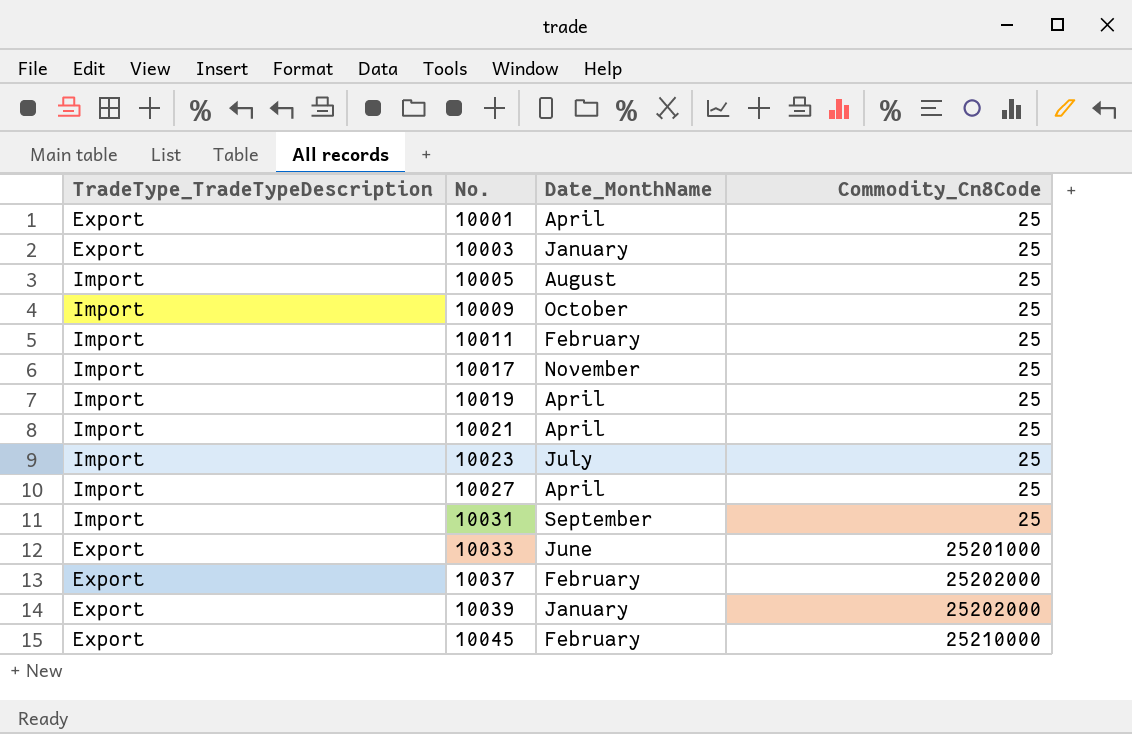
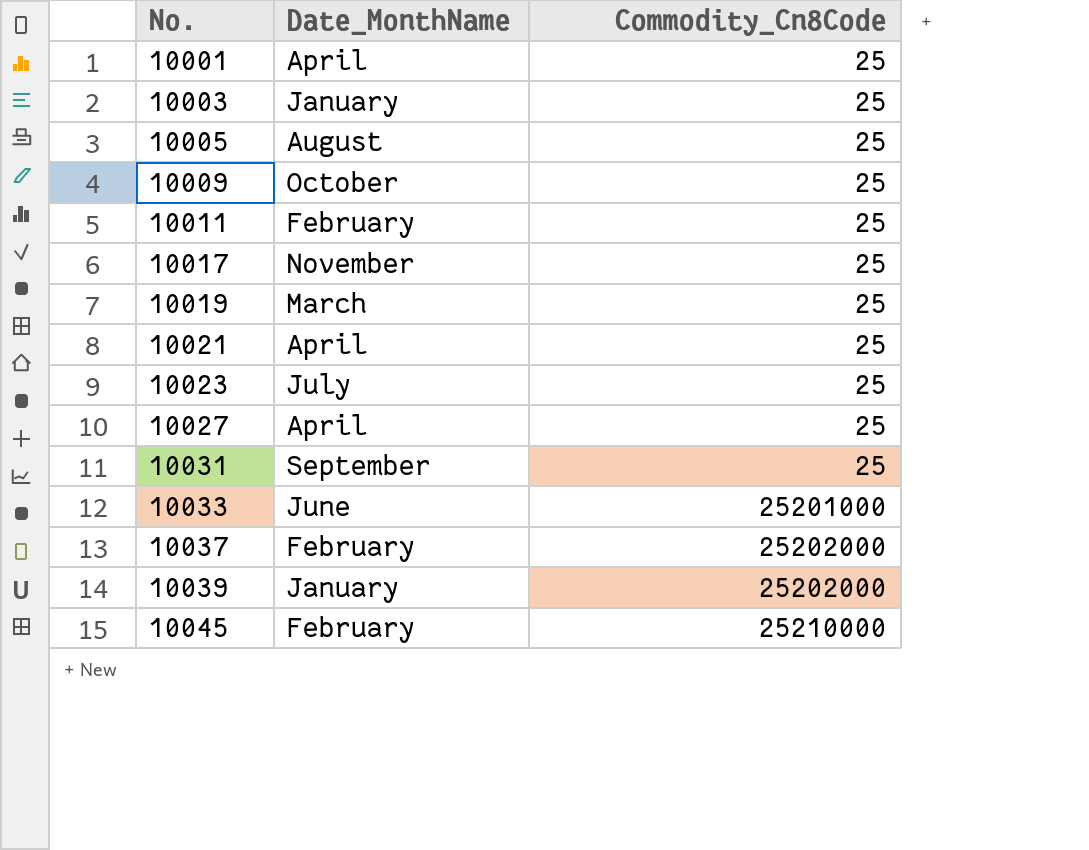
column TradeType_TradeTypeDescription | position: 1 -> none
10019 | Date_MonthName: April -> March

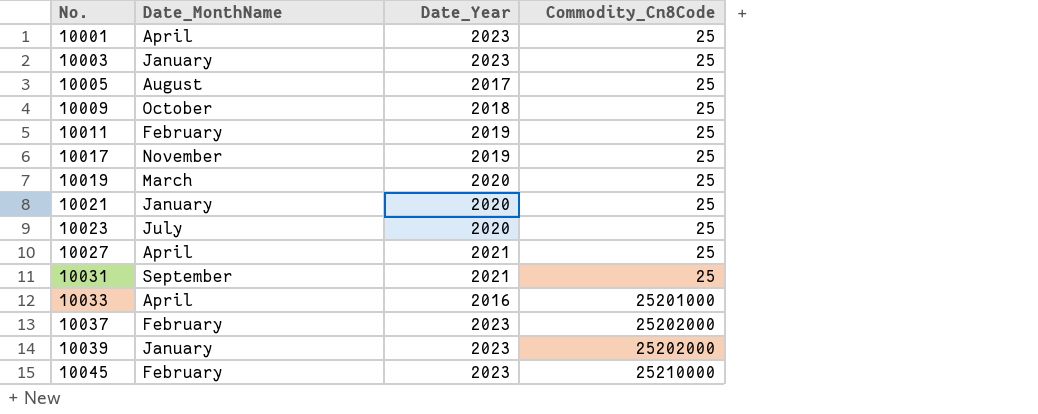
column Date_Year | position: none -> 3
10021 | Date_MonthName: April -> January
10033 | Date_MonthName: June -> April

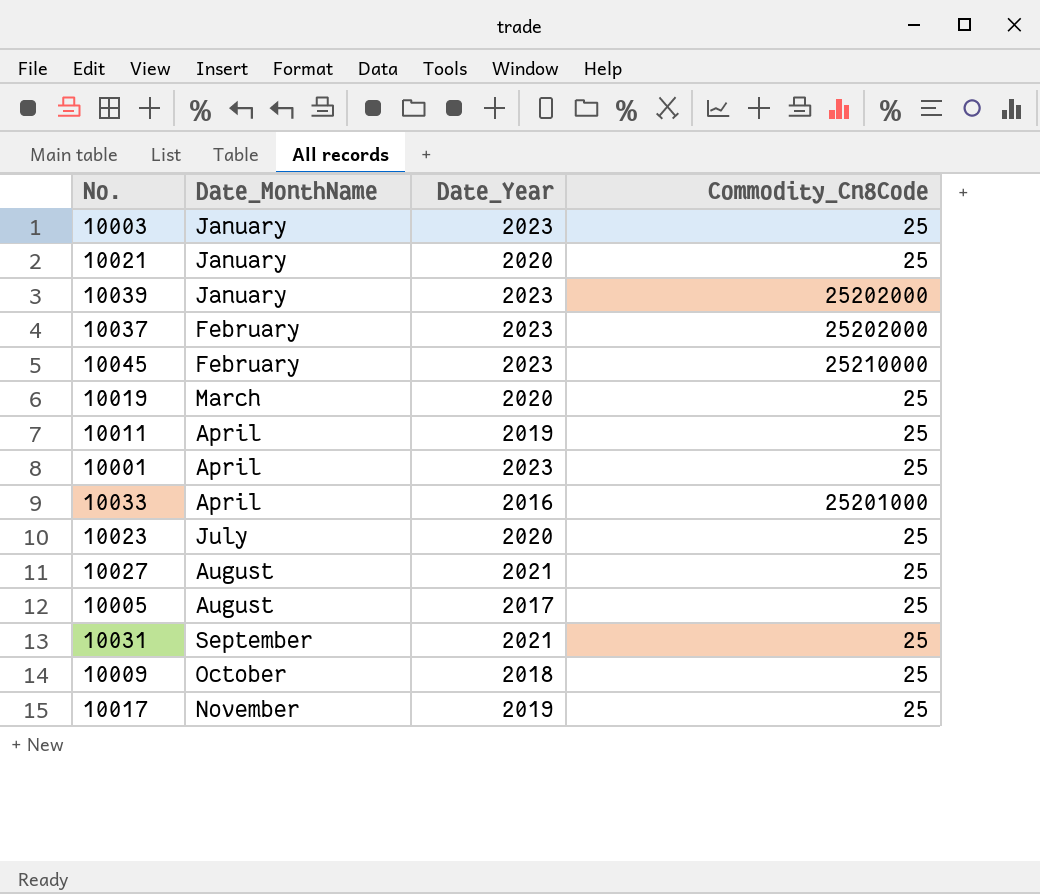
row order: No. ascending -> Date_MonthName ascending
10011 | Date_MonthName: February -> April
10027 | Date_MonthName: April -> August

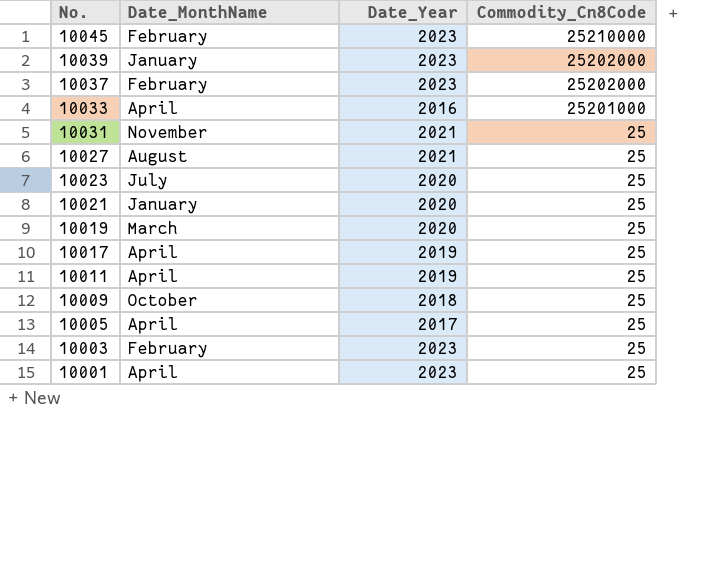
row order: Date_MonthName ascending -> No. descending
10031 | Date_MonthName: September -> November
10017 | Date_MonthName: November -> April
10005 | Date_MonthName: August -> April
10003 | Date_MonthName: January -> February

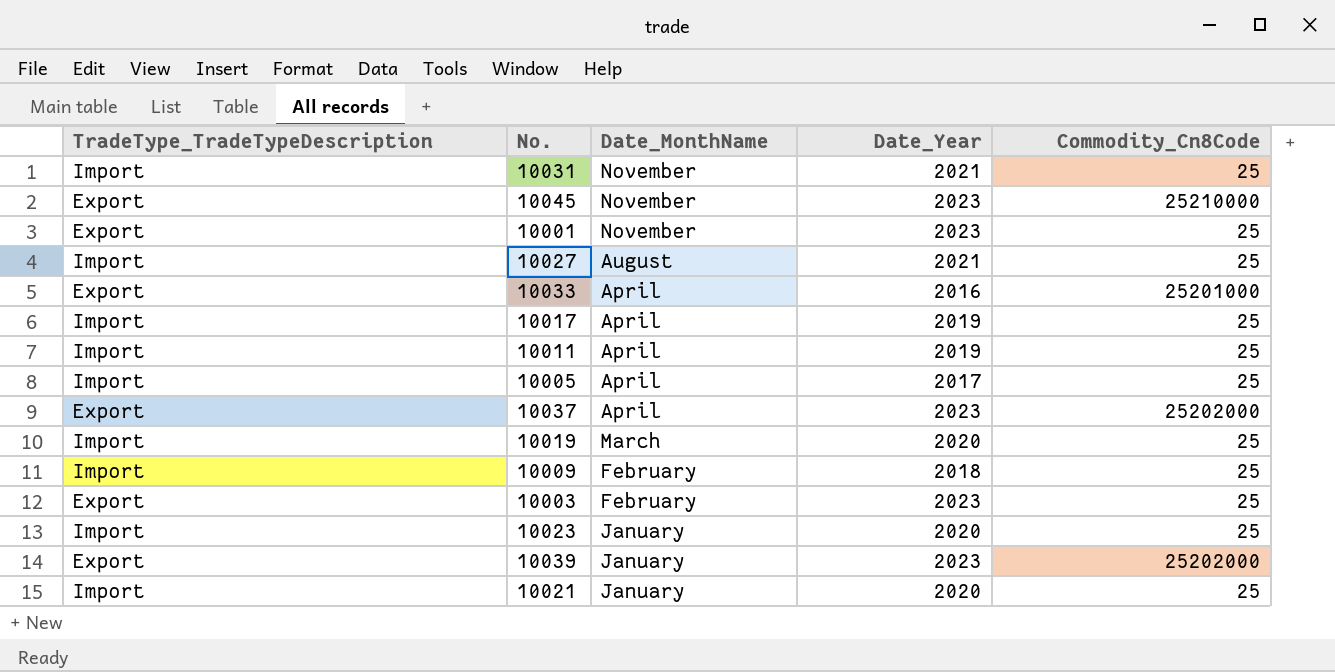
row order: No. descending -> Date_MonthName descending
column TradeType_TradeTypeDescription | position: none -> 1
10045 | Date_MonthName: February -> November
10001 | Date_MonthName: April -> November
10037 | Date_MonthName: February -> April
10009 | Date_MonthName: October -> February
10023 | Date_MonthName: July -> January

